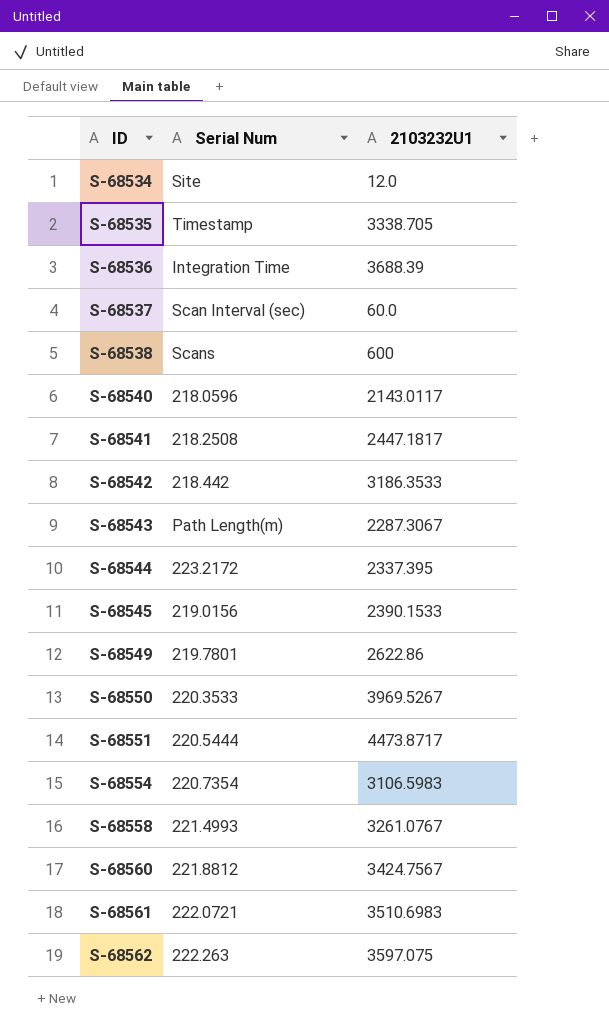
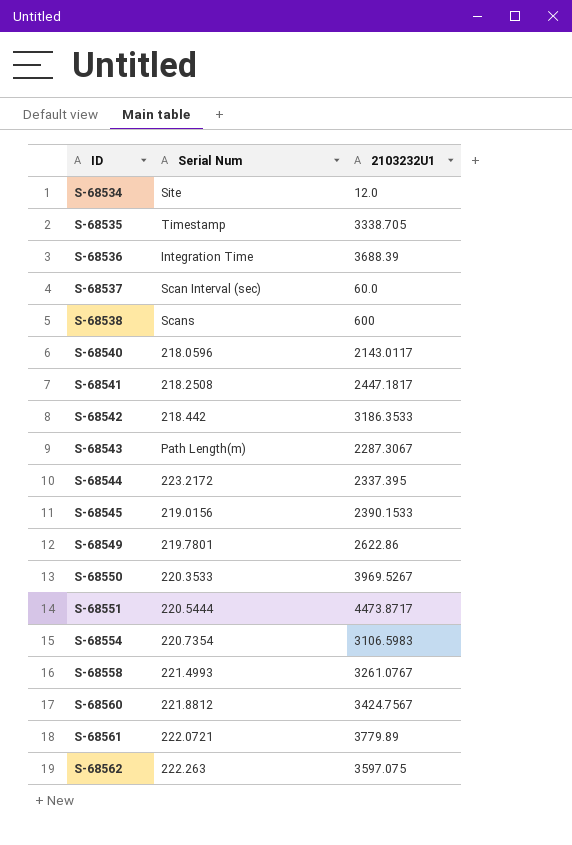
S-68561 | 2103232U1: 3510.6983 -> 3779.89

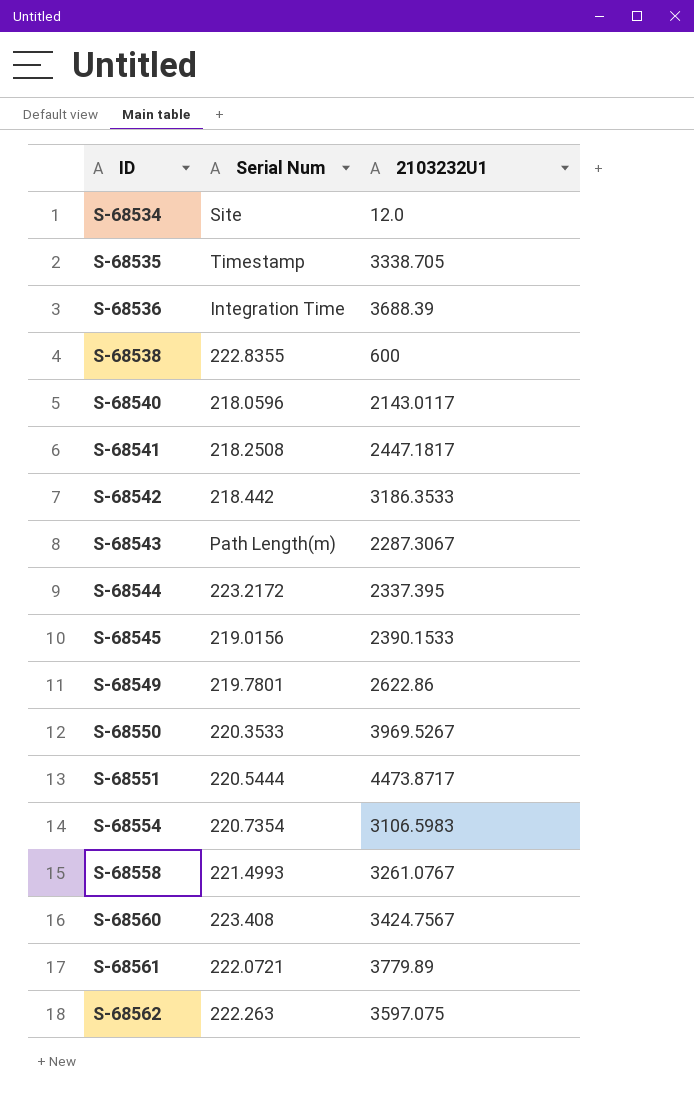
row S-68537: Scan Interval (sec) | 60.0 -> none
S-68538 | Serial Num: Scans -> 222.8355
S-68560 | Serial Num: 221.8812 -> 223.408

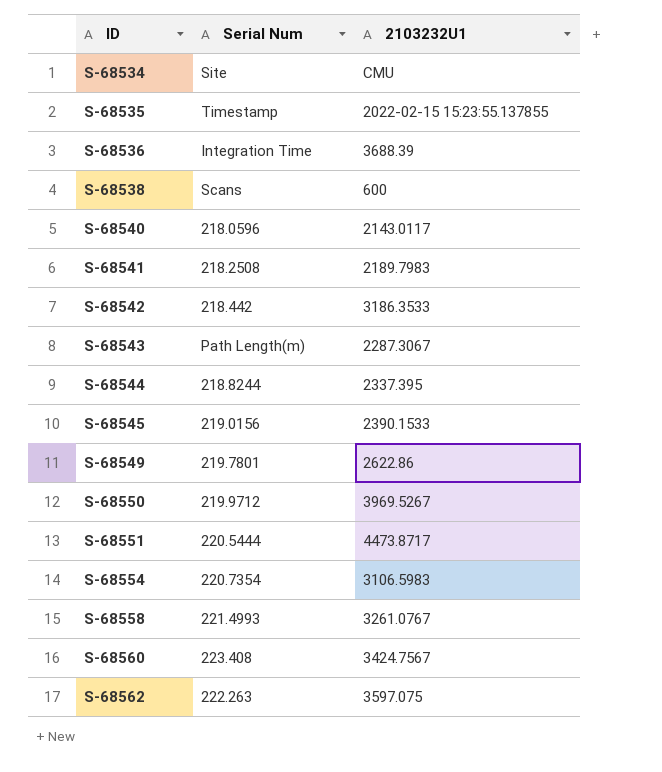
row S-68561: 222.0721 | 3779.89 -> none
S-68534 | 2103232U1: 12.0 -> CMU
S-68535 | 2103232U1: 3338.705 -> 2022-02-15 15:23:55.137855
S-68538 | Serial Num: 222.8355 -> Scans
S-68541 | 2103232U1: 2447.1817 -> 2189.7983
S-68544 | Serial Num: 223.2172 -> 218.8244
S-68550 | Serial Num: 220.3533 -> 219.9712

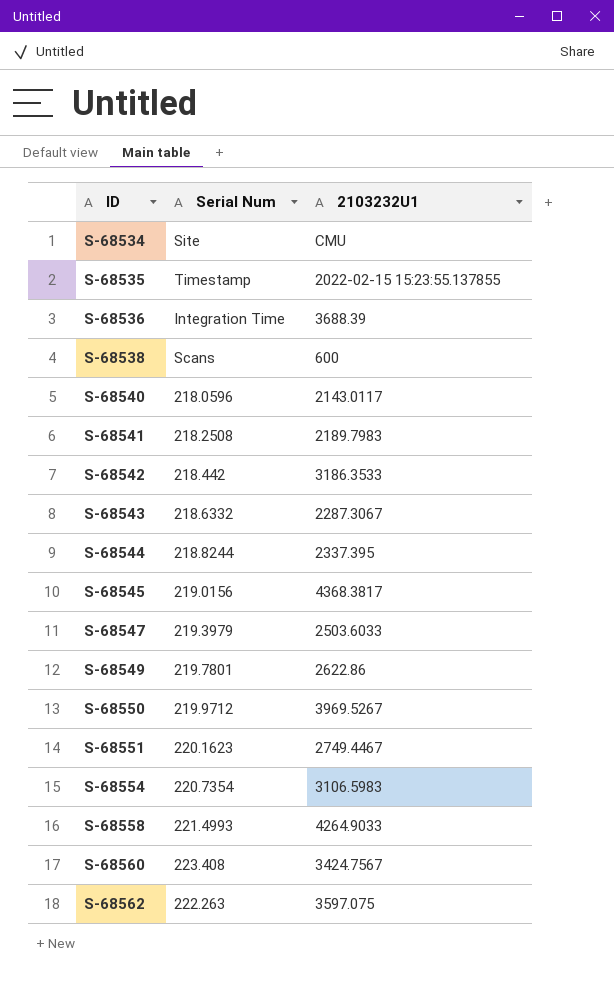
S-68543 | Serial Num: Path Length(m) -> 218.6332
S-68545 | 2103232U1: 2390.1533 -> 4368.3817
row S-68547: none -> 219.3979 | 2503.6033
S-68551 | Serial Num: 220.5444 -> 220.1623
S-68551 | 2103232U1: 4473.8717 -> 2749.4467
S-68558 | 2103232U1: 3261.0767 -> 4264.9033

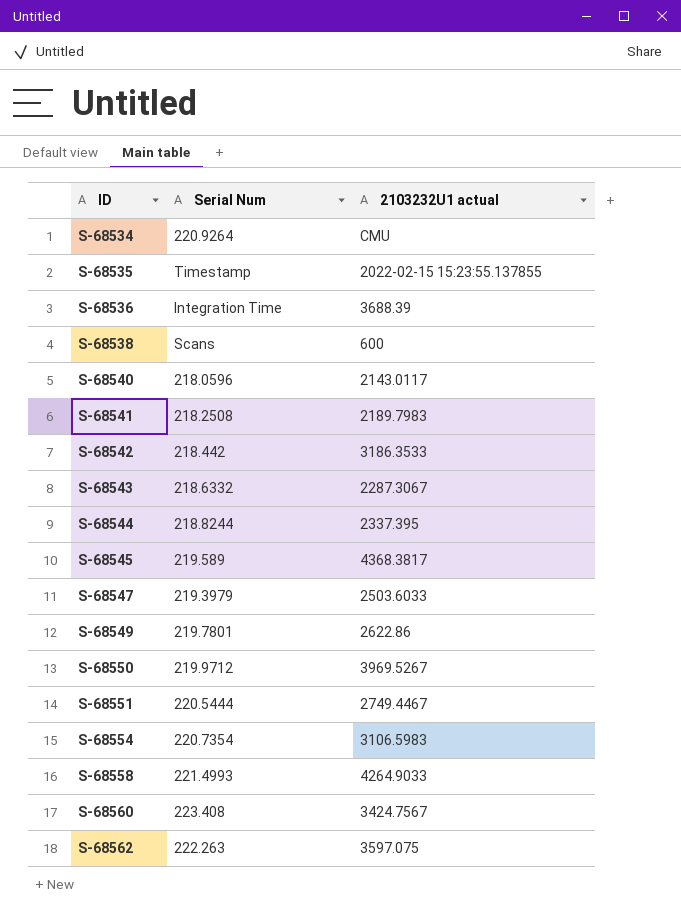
column name: 2103232U1 -> 2103232U1 actual
S-68534 | Serial Num: Site -> 220.9264
S-68545 | Serial Num: 219.0156 -> 219.589
S-68551 | Serial Num: 220.1623 -> 220.5444

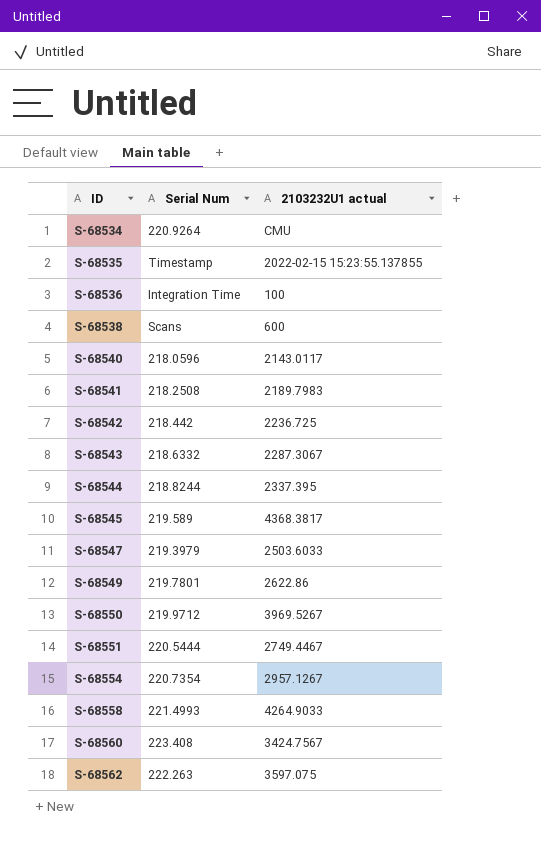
S-68536 | 2103232U1 actual: 3688.39 -> 100
S-68542 | 2103232U1 actual: 3186.3533 -> 2236.725
S-68554 | 2103232U1 actual: 3106.5983 -> 2957.1267

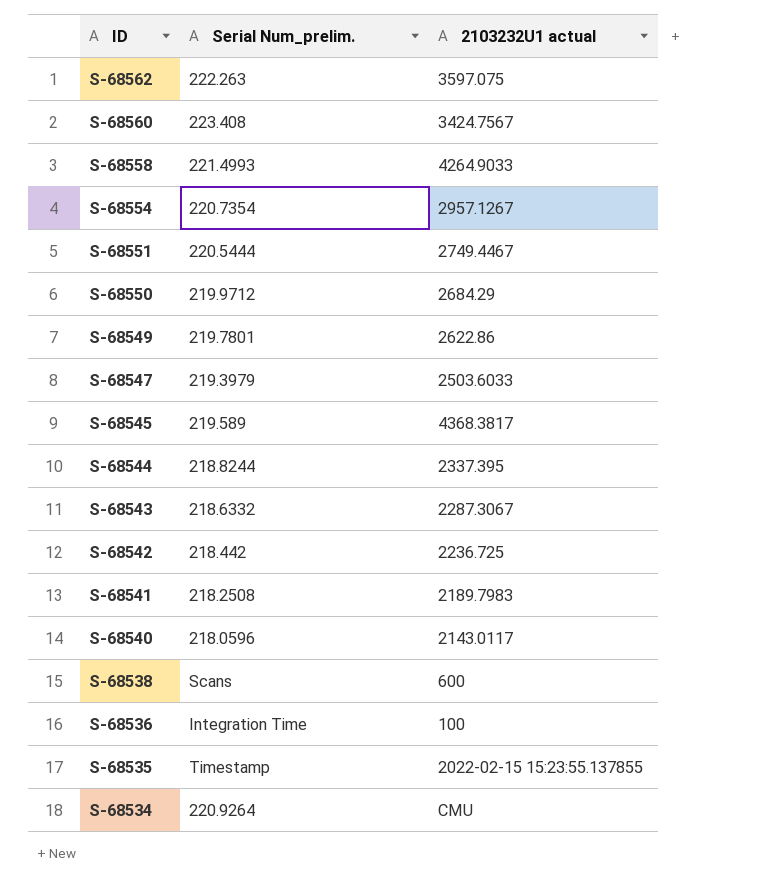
row order: ID ascending -> ID descending
column name: Serial Num -> Serial Num_prelim.
S-68550 | 2103232U1 actual: 3969.5267 -> 2684.29

